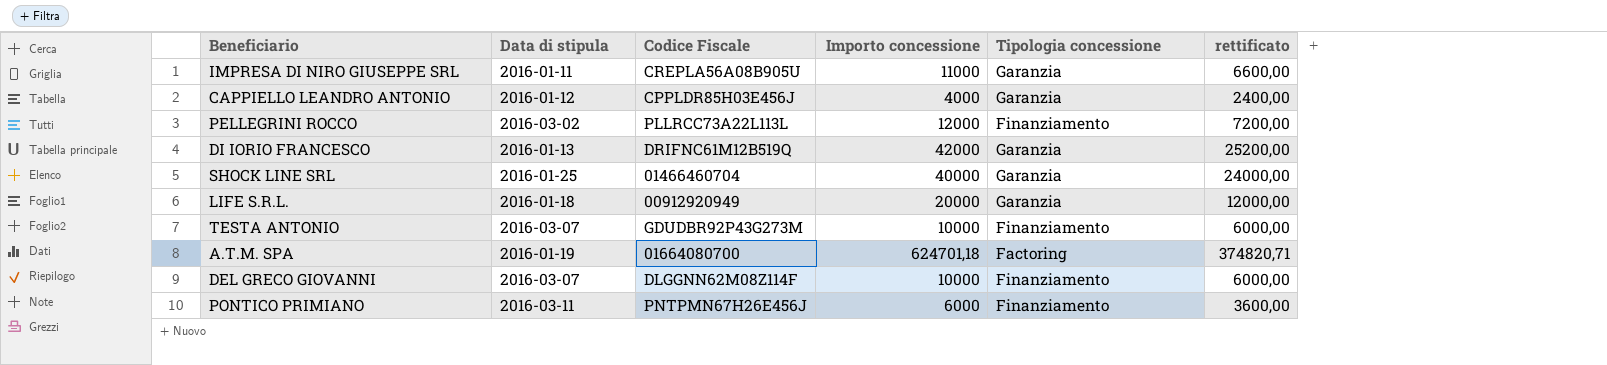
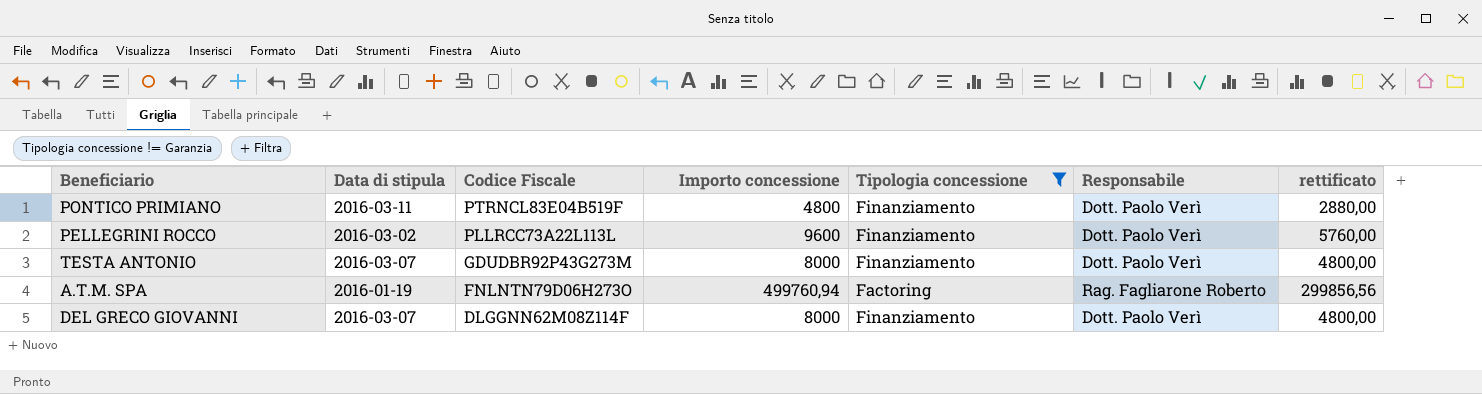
filter: none -> Tipologia concessione != Garanzia
row order: none -> Codice Fiscale descending
column Responsabile | position: none -> 6
PONTICO PRIMIANO | Codice Fiscale: PNTPMN67H26E456J -> PTRNCL83E04B519F
PONTICO PRIMIANO | Importo concessione: 6000 -> 4800
PONTICO PRIMIANO | rettificato: 3600,00 -> 2880,00
PELLEGRINI ROCCO | Importo concessione: 12000 -> 9600
PELLEGRINI ROCCO | rettificato: 7200,00 -> 5760,00
TESTA ANTONIO | Importo concessione: 10000 -> 8000
TESTA ANTONIO | rettificato: 6000,00 -> 4800,00
A.T.M. SPA | Codice Fiscale: 01664080700 -> FNLNTN79D06H273O
A.T.M. SPA | Importo concessione: 624701,18 -> 499760,94
A.T.M. SPA | rettificato: 374820,71 -> 299856,56
DEL GRECO GIOVANNI | Importo concessione: 10000 -> 8000
DEL GRECO GIOVANNI | rettificato: 6000,00 -> 4800,00

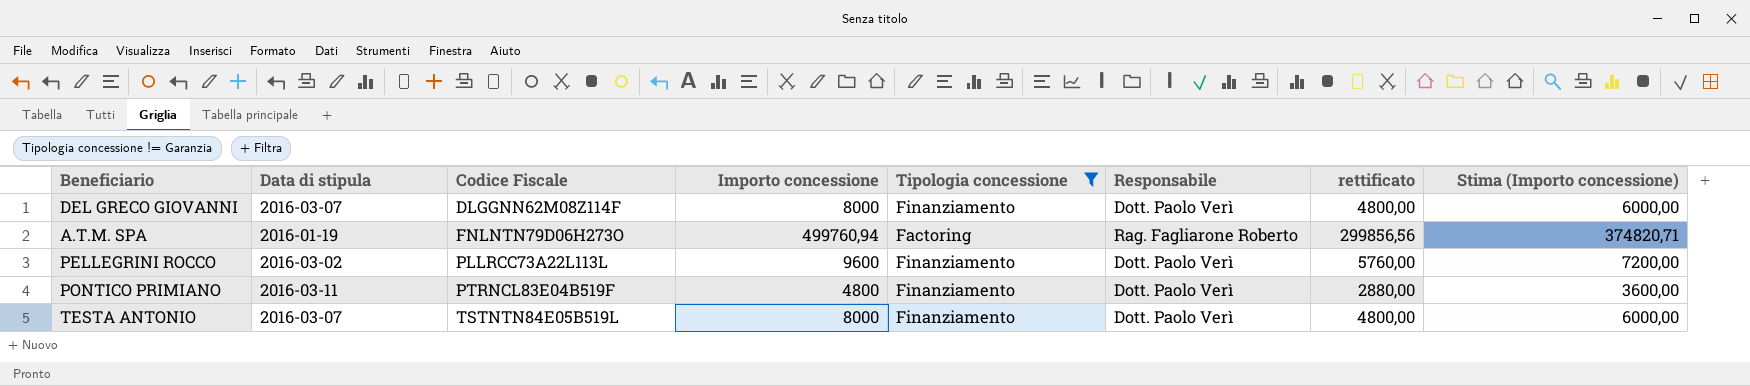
row order: Codice Fiscale descending -> Codice Fiscale ascending
column Stima (Importo concessione) | formula: none -> [Importo concessione] * 0,75
TESTA ANTONIO | Codice Fiscale: GDUDBR92P43G273M -> TSTNTN84E05B519L

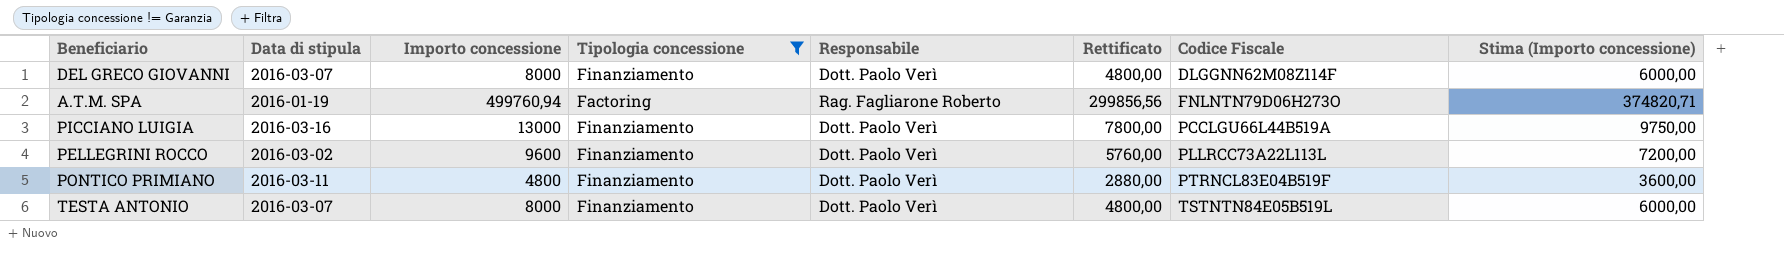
column name: rettificato -> Rettificato
column Codice Fiscale | position: 3 -> 7
row PICCIANO LUIGIA: none -> 2016-03-16 | 13000 | Finanziamento | Dott. Paolo Verì | 7800,00 | PCCLGU66L44B519A | 9750,00

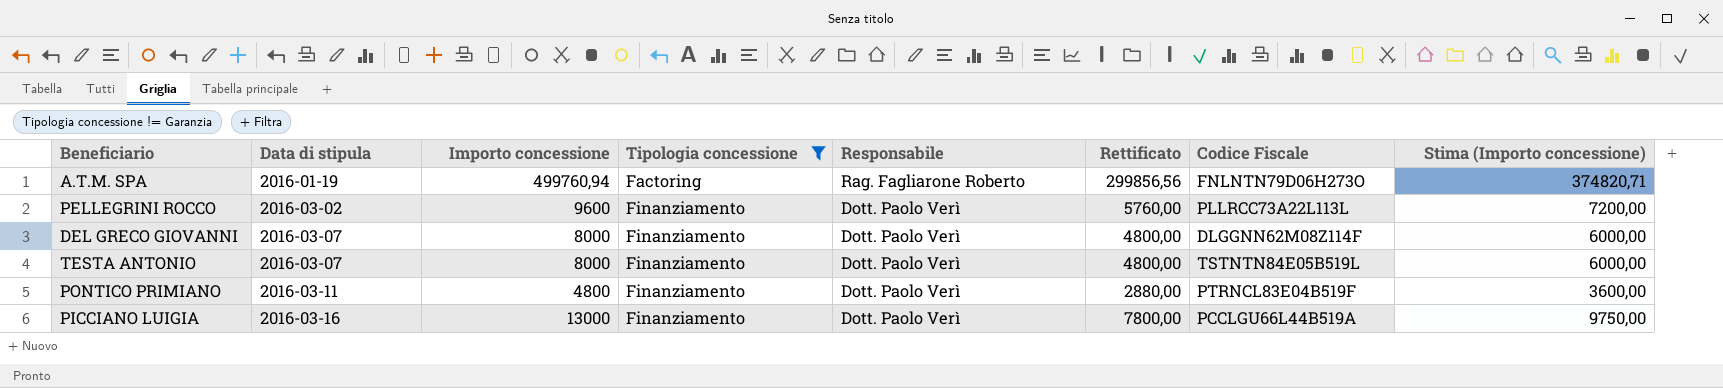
row order: Codice Fiscale ascending -> Data di stipula ascending

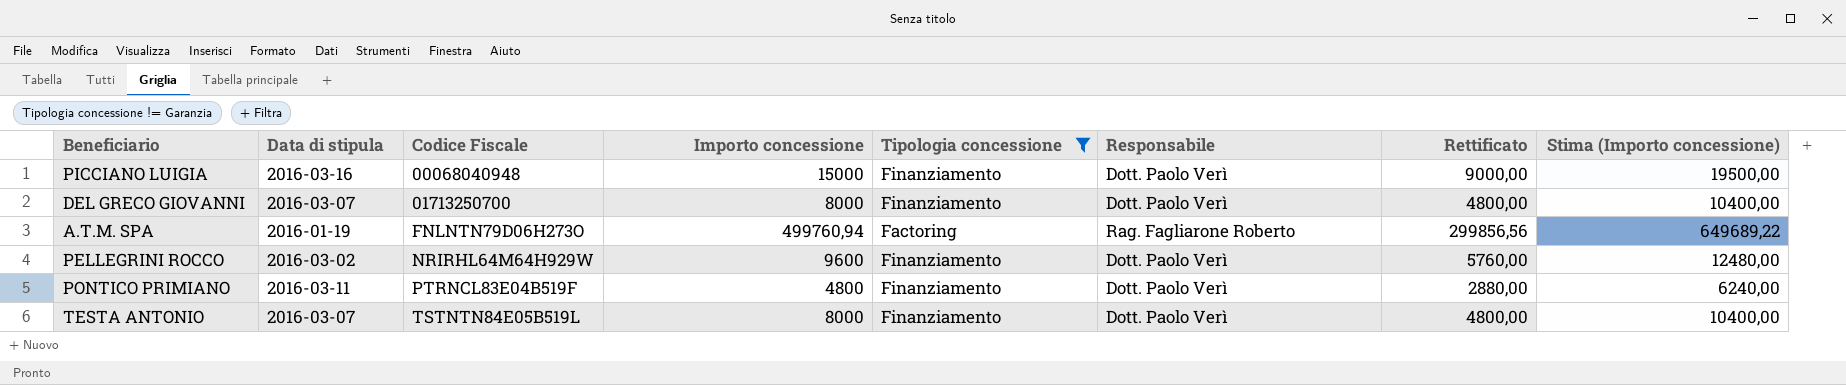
row order: Data di stipula ascending -> Codice Fiscale ascending
column Codice Fiscale | position: 7 -> 3
column Stima (Importo concessione) | formula: [Importo concessione] * 0,75 -> [Importo concessione] * 1,3
PICCIANO LUIGIA | Codice Fiscale: PCCLGU66L44B519A -> 00068040948
PICCIANO LUIGIA | Importo concessione: 13000 -> 15000
PICCIANO LUIGIA | Rettificato: 7800,00 -> 9000,00
DEL GRECO GIOVANNI | Codice Fiscale: DLGGNN62M08Z114F -> 01713250700
PELLEGRINI ROCCO | Codice Fiscale: PLLRCC73A22L113L -> NRIRHL64M64H929W

